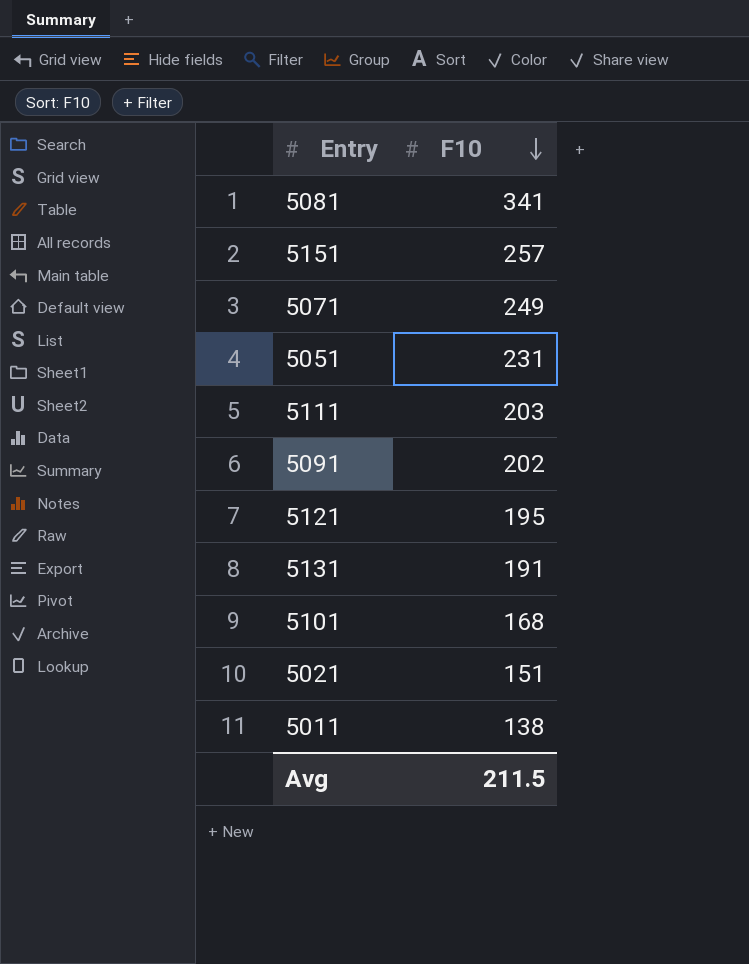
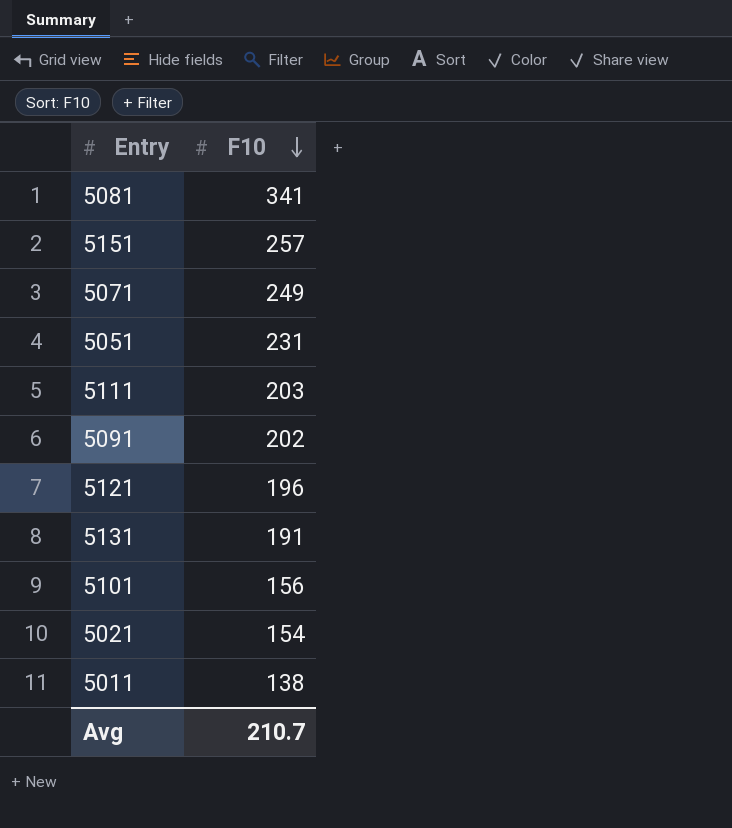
5121 | F10: 195 -> 196
5101 | F10: 168 -> 156
5021 | F10: 151 -> 154
Avg | F10: 211.5 -> 210.7

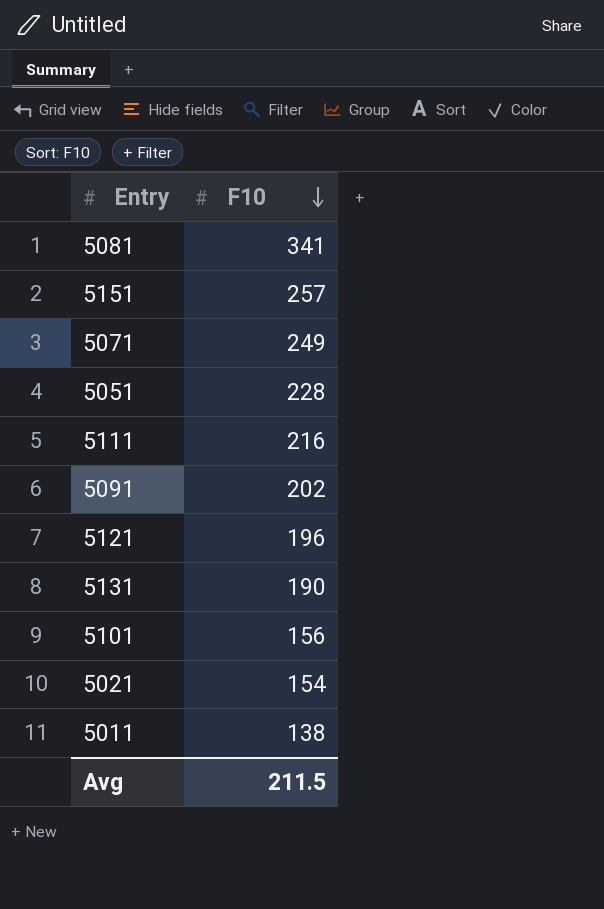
5051 | F10: 231 -> 228
5111 | F10: 203 -> 216
5131 | F10: 191 -> 190
Avg | F10: 210.7 -> 211.5

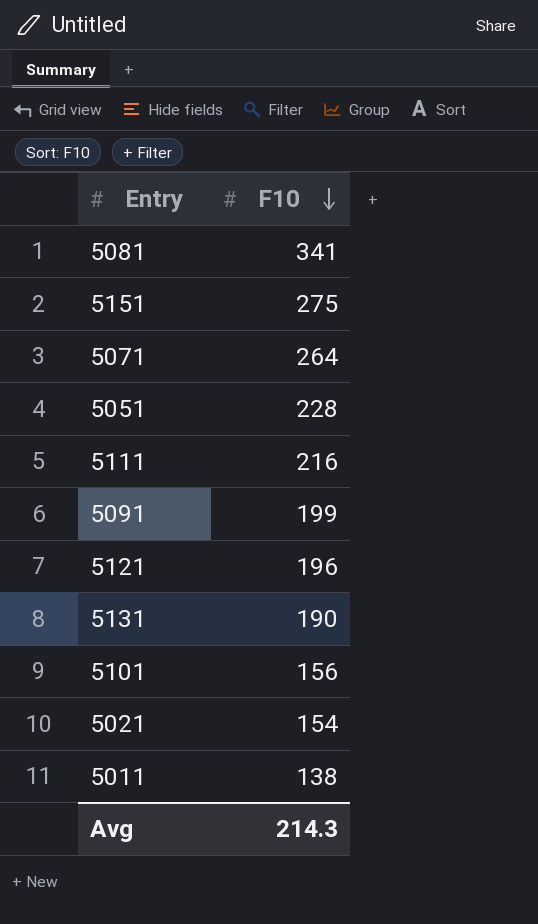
5151 | F10: 257 -> 275
5071 | F10: 249 -> 264
5091 | F10: 202 -> 199
Avg | F10: 211.5 -> 214.3

